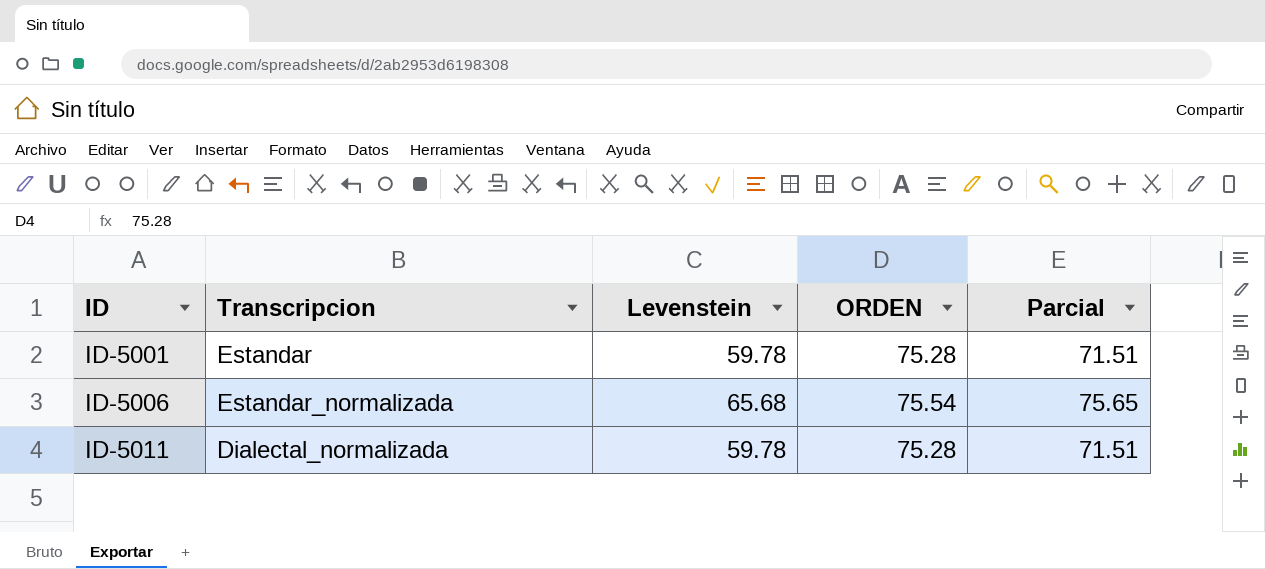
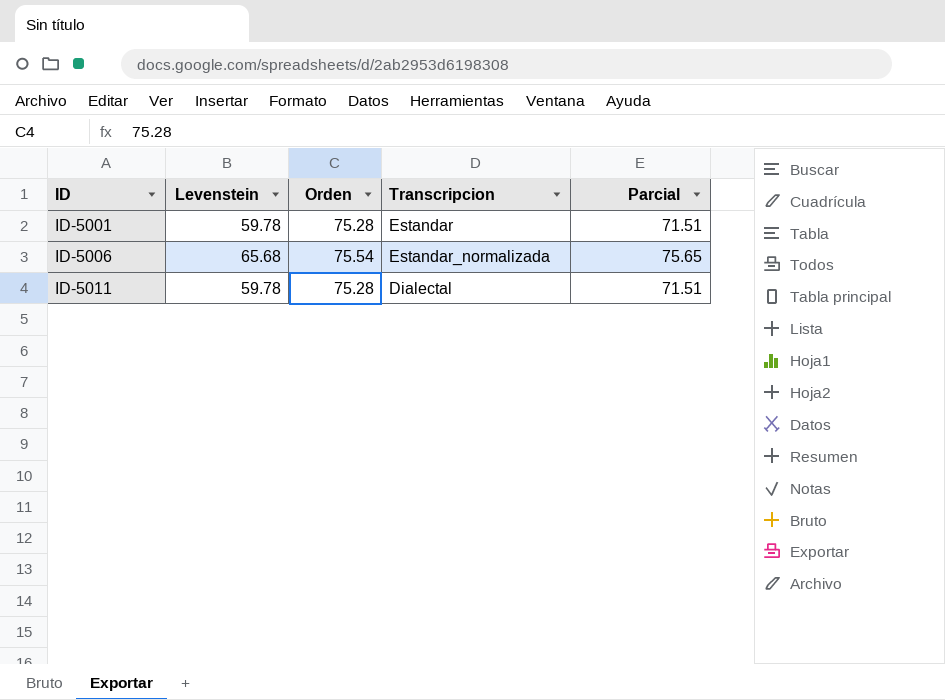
column name: ORDEN -> Orden
column Transcripcion | position: 2 -> 4
ID-5011 | Transcripcion: Dialectal_normalizada -> Dialectal

